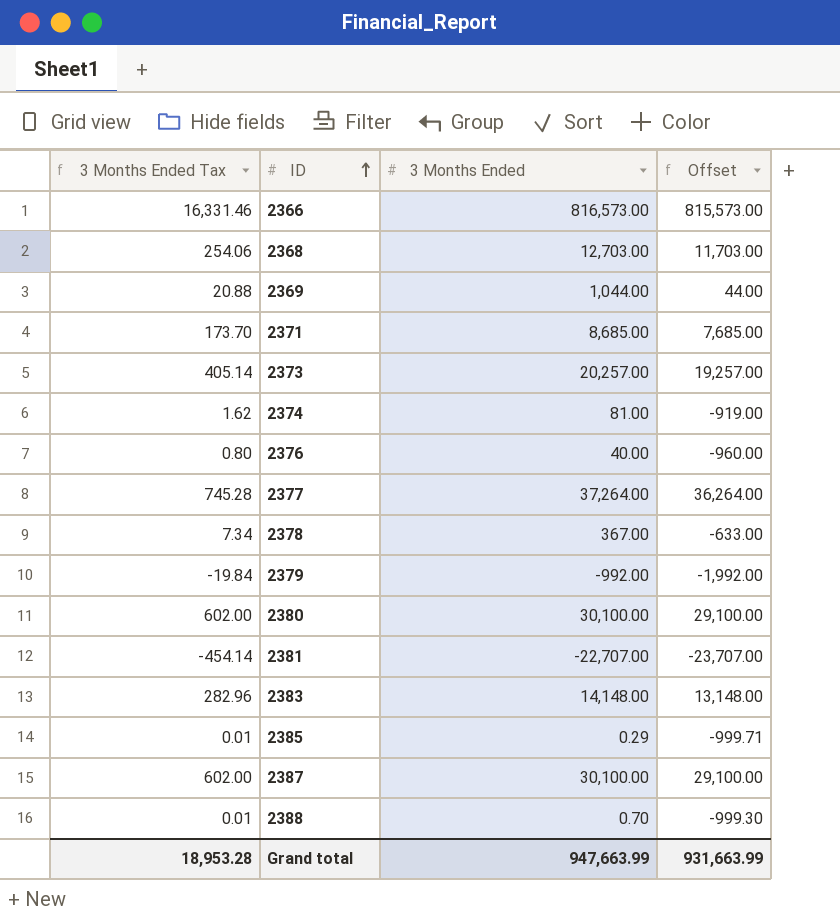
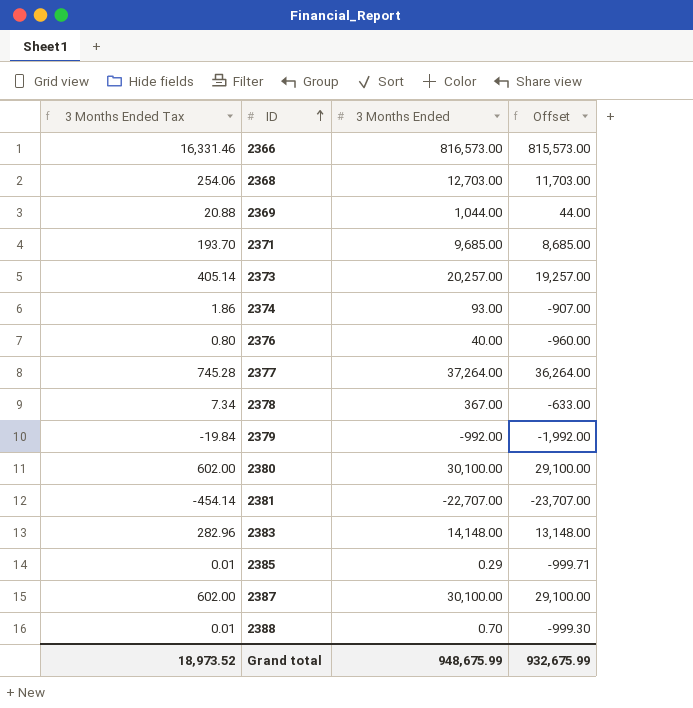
2371 | 3 Months Ended Tax: 173.70 -> 193.70
2371 | 3 Months Ended: 8,685.00 -> 9,685.00
2371 | Offset: 7,685.00 -> 8,685.00
2374 | 3 Months Ended Tax: 1.62 -> 1.86
2374 | 3 Months Ended: 81.00 -> 93.00
2374 | Offset: -919.00 -> -907.00
Grand total | 3 Months Ended Tax: 18,953.28 -> 18,973.52
Grand total | 3 Months Ended: 947,663.99 -> 948,675.99
Grand total | Offset: 931,663.99 -> 932,675.99

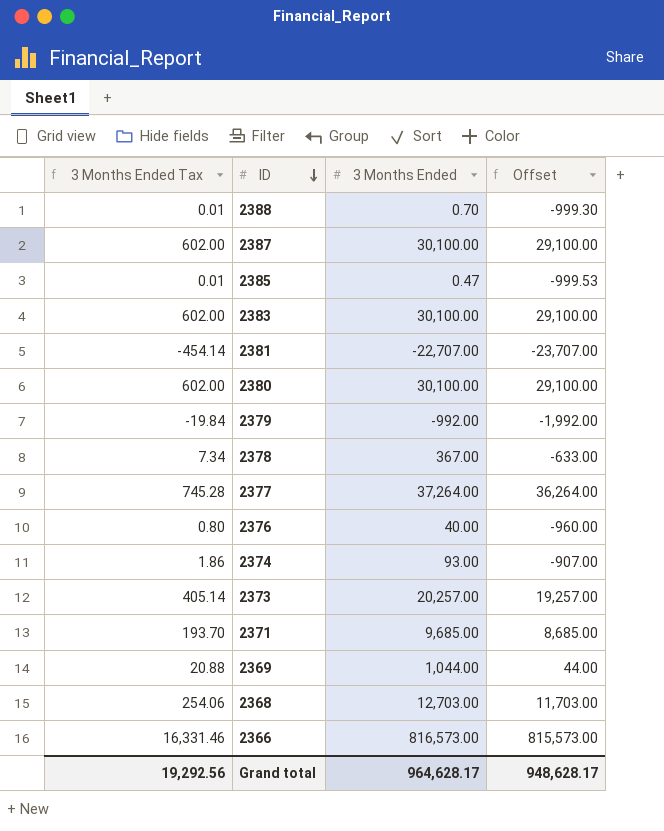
row order: ID ascending -> ID descending
2385 | 3 Months Ended: 0.29 -> 0.47
2385 | Offset: -999.71 -> -999.53
2383 | 3 Months Ended Tax: 282.96 -> 602.00
2383 | 3 Months Ended: 14,148.00 -> 30,100.00
2383 | Offset: 13,148.00 -> 29,100.00
Grand total | 3 Months Ended Tax: 18,973.52 -> 19,292.56
Grand total | 3 Months Ended: 948,675.99 -> 964,628.17
Grand total | Offset: 932,675.99 -> 948,628.17

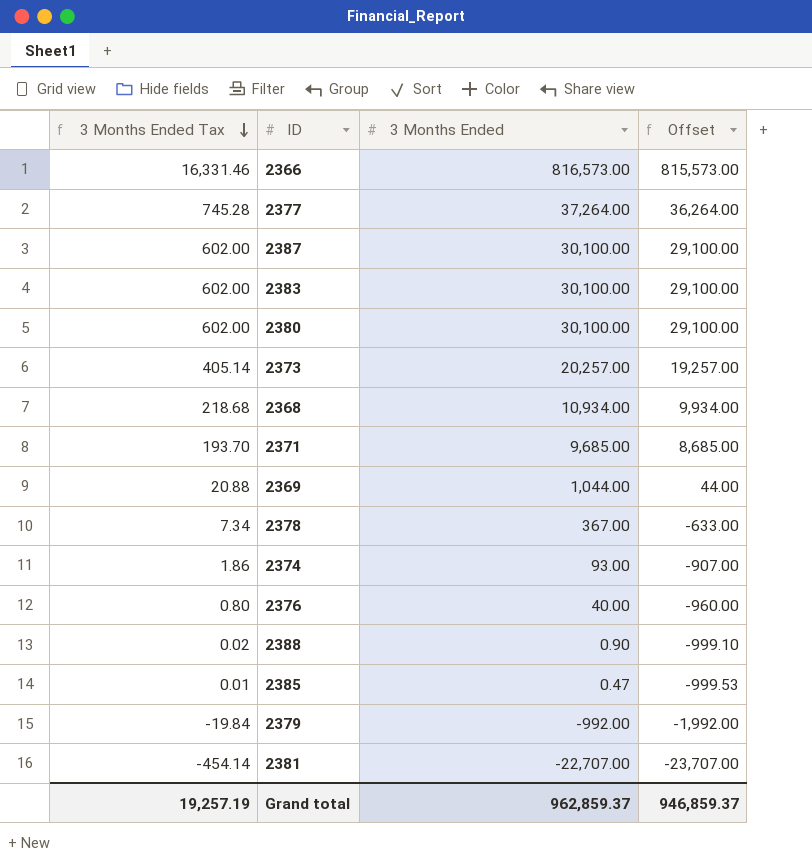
row order: ID descending -> 3 Months Ended Tax descending
2368 | 3 Months Ended Tax: 254.06 -> 218.68
2368 | 3 Months Ended: 12,703.00 -> 10,934.00
2368 | Offset: 11,703.00 -> 9,934.00
2388 | 3 Months Ended Tax: 0.01 -> 0.02
2388 | 3 Months Ended: 0.70 -> 0.90
2388 | Offset: -999.30 -> -999.10
Grand total | 3 Months Ended Tax: 19,292.56 -> 19,257.19
Grand total | 3 Months Ended: 964,628.17 -> 962,859.37
Grand total | Offset: 948,628.17 -> 946,859.37

